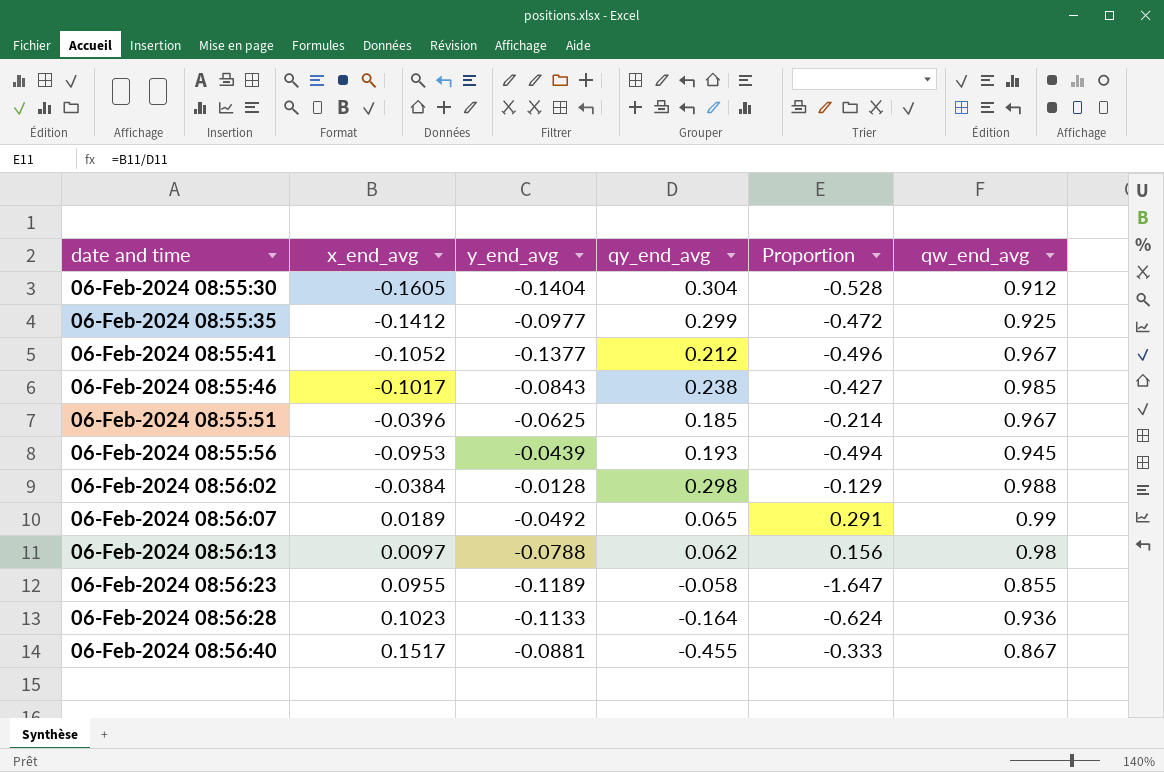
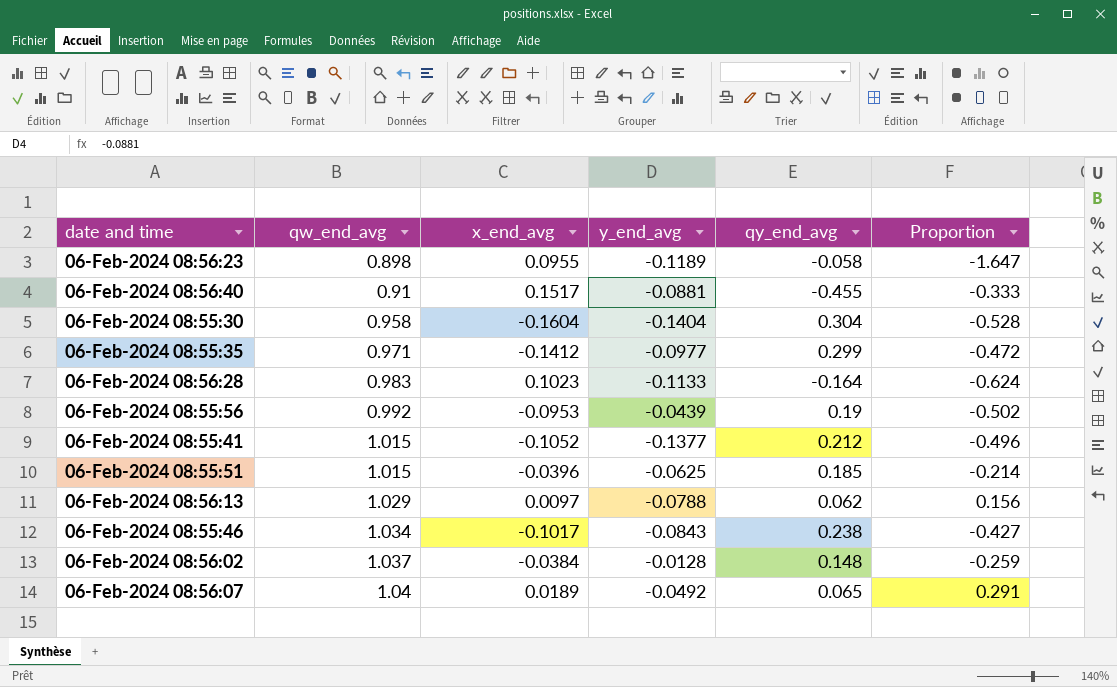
row order: none -> qw_end_avg ascending
column qw_end_avg | position: 6 -> 2
06-Feb-2024 08:56:23 | qw_end_avg: 0.855 -> 0.898
06-Feb-2024 08:56:40 | qw_end_avg: 0.867 -> 0.91
06-Feb-2024 08:55:30 | qw_end_avg: 0.912 -> 0.958
06-Feb-2024 08:55:30 | x_end_avg: -0.1605 -> -0.1604
06-Feb-2024 08:55:35 | qw_end_avg: 0.925 -> 0.971
06-Feb-2024 08:56:28 | qw_end_avg: 0.936 -> 0.983
06-Feb-2024 08:55:56 | qw_end_avg: 0.945 -> 0.992
06-Feb-2024 08:55:56 | qy_end_avg: 0.193 -> 0.19
06-Feb-2024 08:55:56 | Proportion: -0.494 -> -0.502
06-Feb-2024 08:55:41 | qw_end_avg: 0.967 -> 1.015
06-Feb-2024 08:55:51 | qw_end_avg: 0.967 -> 1.015
06-Feb-2024 08:56:13 | qw_end_avg: 0.98 -> 1.029
06-Feb-2024 08:55:46 | qw_end_avg: 0.985 -> 1.034
06-Feb-2024 08:56:02 | qw_end_avg: 0.988 -> 1.037
06-Feb-2024 08:56:02 | qy_end_avg: 0.298 -> 0.148
06-Feb-2024 08:56:02 | Proportion: -0.129 -> -0.259
06-Feb-2024 08:56:07 | qw_end_avg: 0.99 -> 1.04

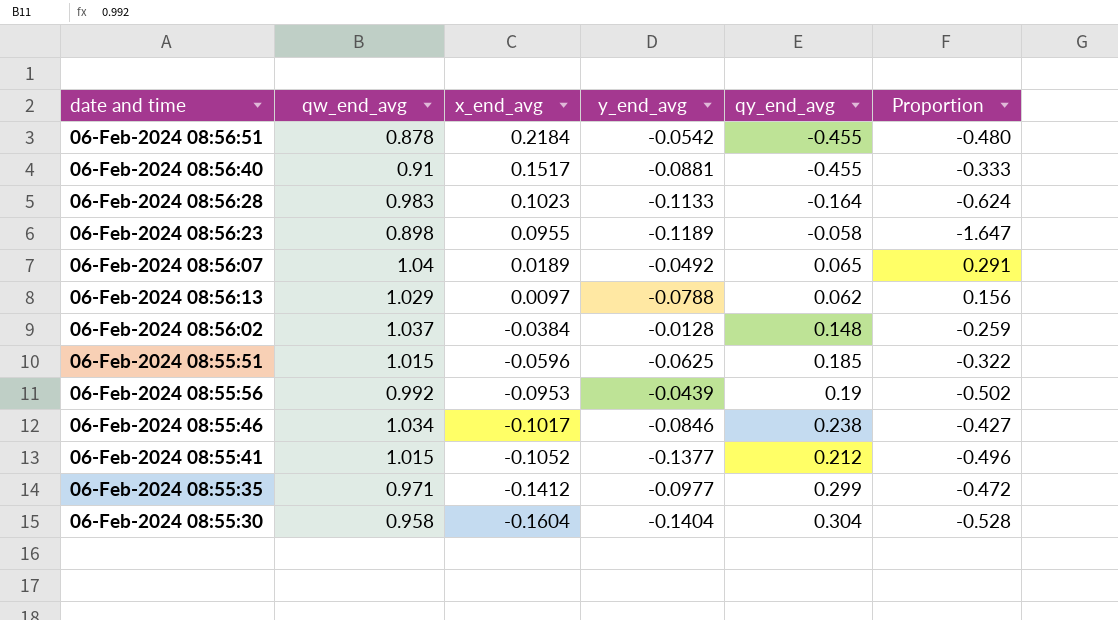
row order: qw_end_avg ascending -> x_end_avg descending
row 06-Feb-2024 08:56:51: none -> 0.878 | 0.2184 | -0.0542 | -0.455 | -0.480
06-Feb-2024 08:55:51 | x_end_avg: -0.0396 -> -0.0596
06-Feb-2024 08:55:51 | Proportion: -0.214 -> -0.322
06-Feb-2024 08:55:46 | y_end_avg: -0.0843 -> -0.0846

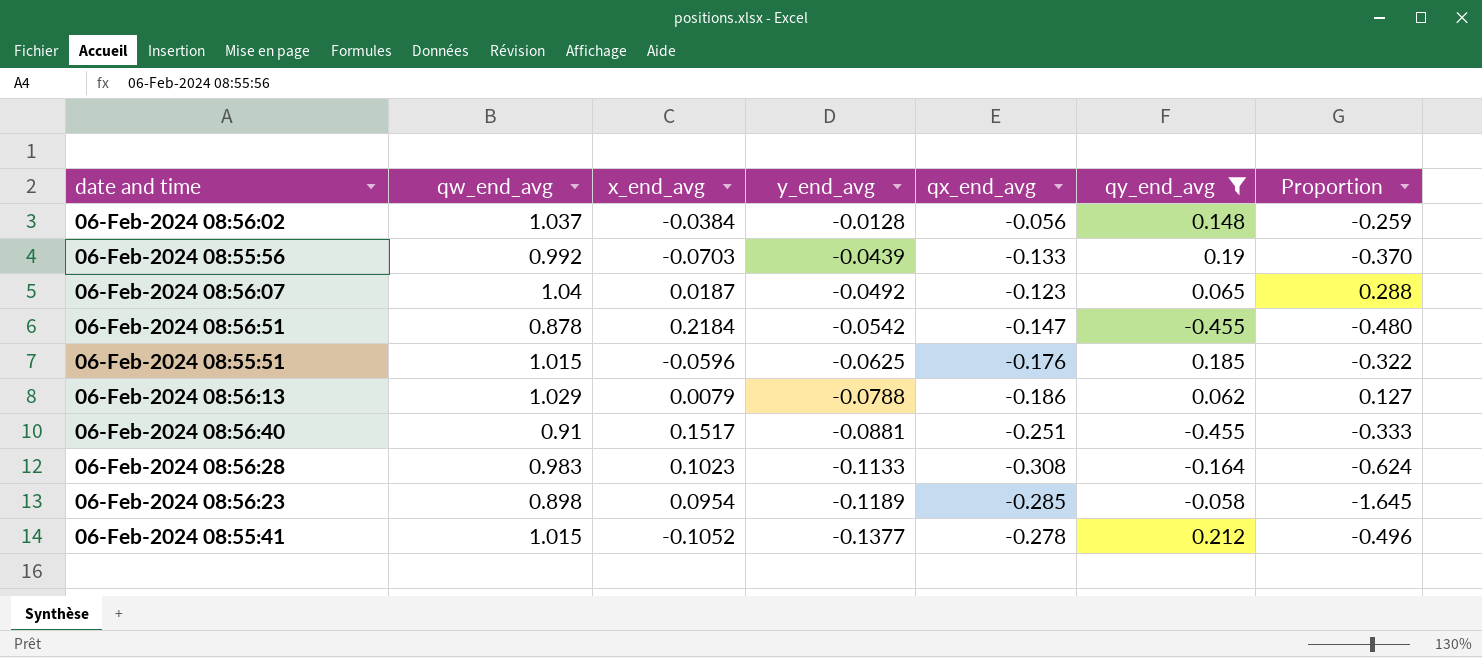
filter: none -> qy_end_avg <= 0.212
row order: x_end_avg descending -> y_end_avg descending
column qx_end_avg | position: none -> 5
06-Feb-2024 08:55:56 | x_end_avg: -0.0953 -> -0.0703
06-Feb-2024 08:55:56 | Proportion: -0.502 -> -0.370
06-Feb-2024 08:56:07 | x_end_avg: 0.0189 -> 0.0187
06-Feb-2024 08:56:07 | Proportion: 0.291 -> 0.288
06-Feb-2024 08:56:13 | x_end_avg: 0.0097 -> 0.0079
06-Feb-2024 08:56:13 | Proportion: 0.156 -> 0.127
06-Feb-2024 08:56:23 | x_end_avg: 0.0955 -> 0.0954
06-Feb-2024 08:56:23 | Proportion: -1.647 -> -1.645

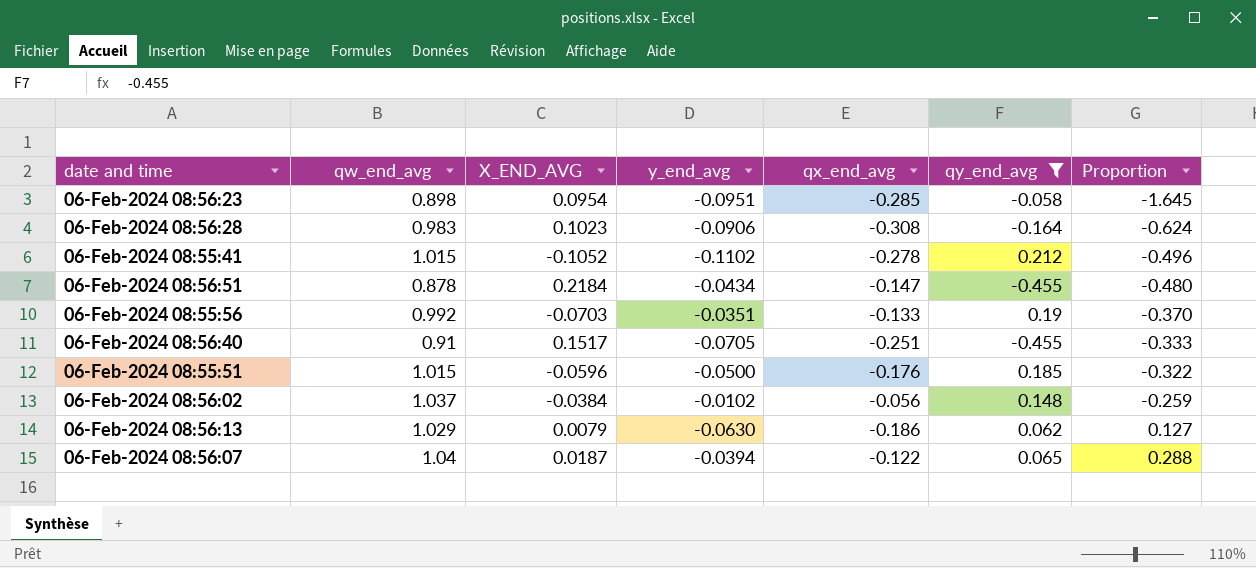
row order: y_end_avg descending -> Proportion ascending
column name: x_end_avg -> X_END_AVG
06-Feb-2024 08:56:23 | y_end_avg: -0.1189 -> -0.0951
06-Feb-2024 08:56:28 | y_end_avg: -0.1133 -> -0.0906
06-Feb-2024 08:55:41 | y_end_avg: -0.1377 -> -0.1102
06-Feb-2024 08:56:51 | y_end_avg: -0.0542 -> -0.0434
06-Feb-2024 08:55:56 | y_end_avg: -0.0439 -> -0.0351
06-Feb-2024 08:56:40 | y_end_avg: -0.0881 -> -0.0705
06-Feb-2024 08:55:51 | y_end_avg: -0.0625 -> -0.0500
06-Feb-2024 08:56:02 | y_end_avg: -0.0128 -> -0.0102
06-Feb-2024 08:56:13 | y_end_avg: -0.0788 -> -0.0630
06-Feb-2024 08:56:07 | y_end_avg: -0.0492 -> -0.0394
06-Feb-2024 08:56:07 | qx_end_avg: -0.123 -> -0.122

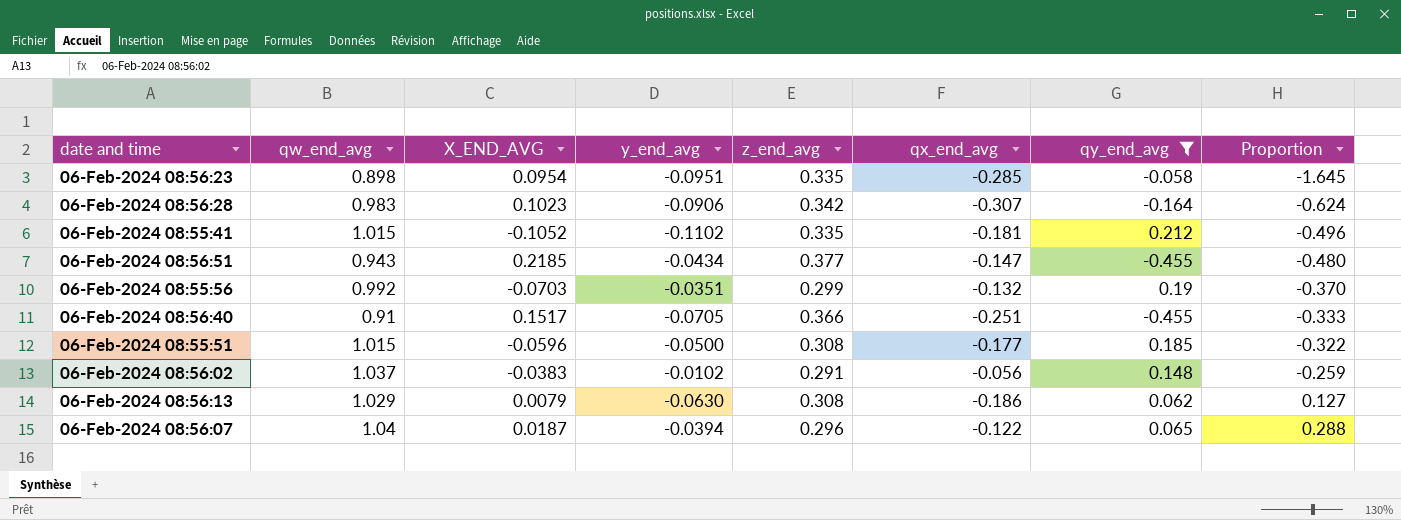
column z_end_avg | position: none -> 5
06-Feb-2024 08:56:28 | qx_end_avg: -0.308 -> -0.307
06-Feb-2024 08:55:41 | qx_end_avg: -0.278 -> -0.181
06-Feb-2024 08:56:51 | qw_end_avg: 0.878 -> 0.943
06-Feb-2024 08:56:51 | X_END_AVG: 0.2184 -> 0.2185
06-Feb-2024 08:55:56 | qx_end_avg: -0.133 -> -0.132
06-Feb-2024 08:55:51 | qx_end_avg: -0.176 -> -0.177
06-Feb-2024 08:56:02 | X_END_AVG: -0.0384 -> -0.0383

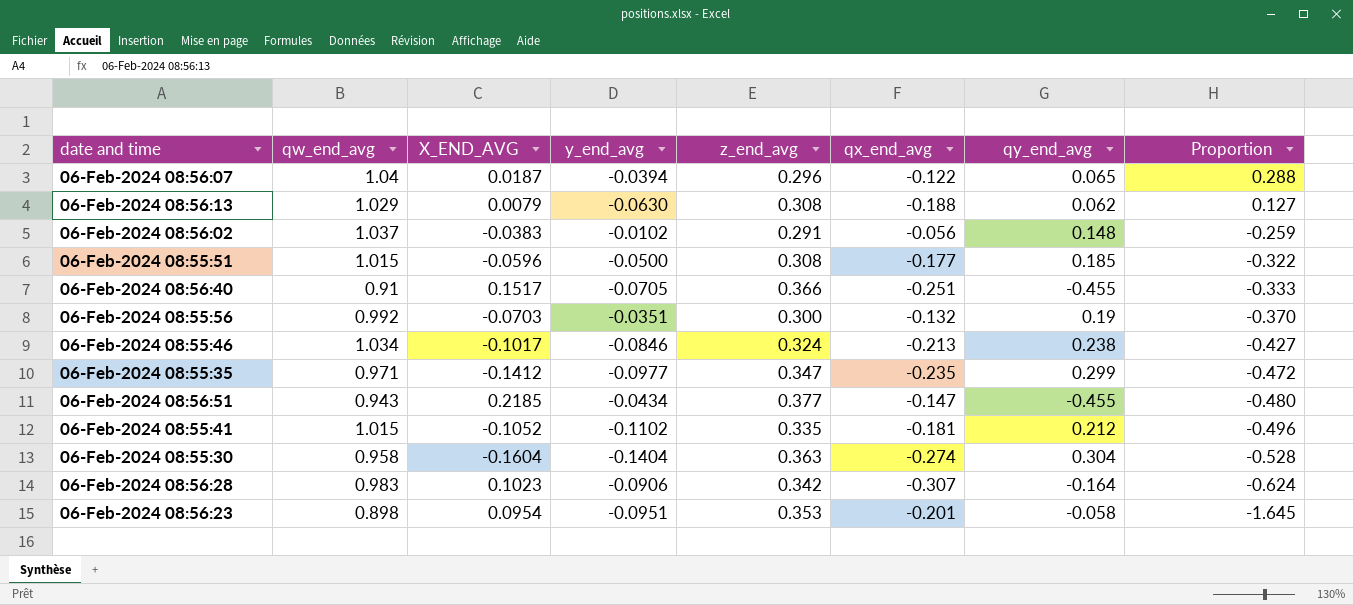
filter: qy_end_avg <= 0.212 -> none
row order: Proportion ascending -> Proportion descending
06-Feb-2024 08:56:13 | qx_end_avg: -0.186 -> -0.188
06-Feb-2024 08:55:56 | z_end_avg: 0.299 -> 0.300
06-Feb-2024 08:56:23 | z_end_avg: 0.335 -> 0.353
06-Feb-2024 08:56:23 | qx_end_avg: -0.285 -> -0.201

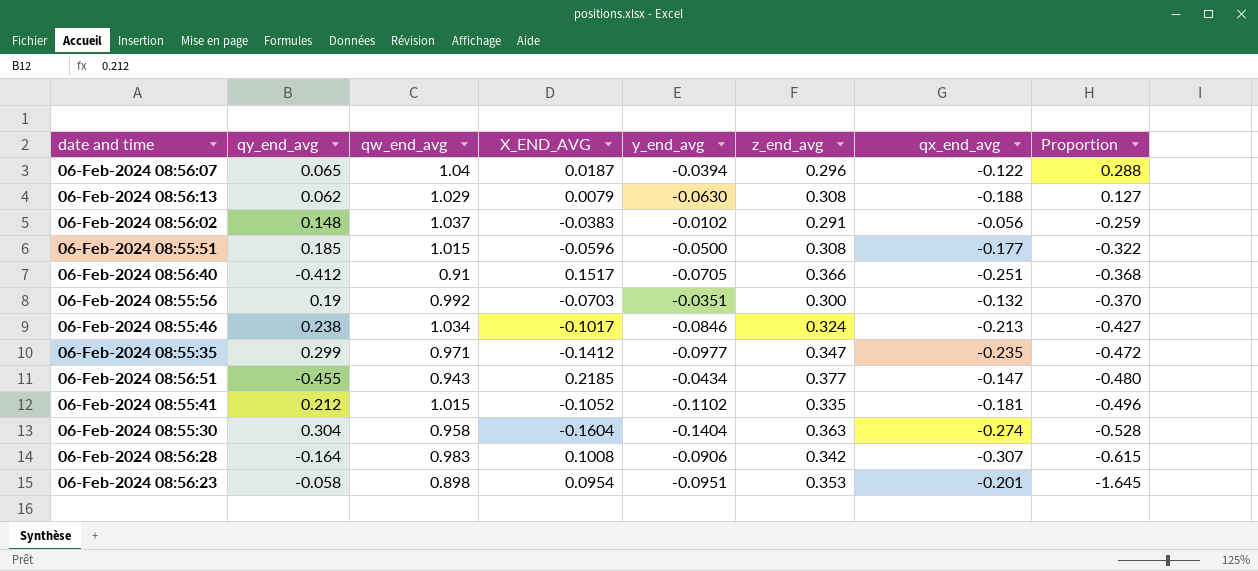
column qy_end_avg | position: 7 -> 2
06-Feb-2024 08:56:40 | qy_end_avg: -0.455 -> -0.412
06-Feb-2024 08:56:40 | Proportion: -0.333 -> -0.368
06-Feb-2024 08:56:28 | X_END_AVG: 0.1023 -> 0.1008
06-Feb-2024 08:56:28 | Proportion: -0.624 -> -0.615

